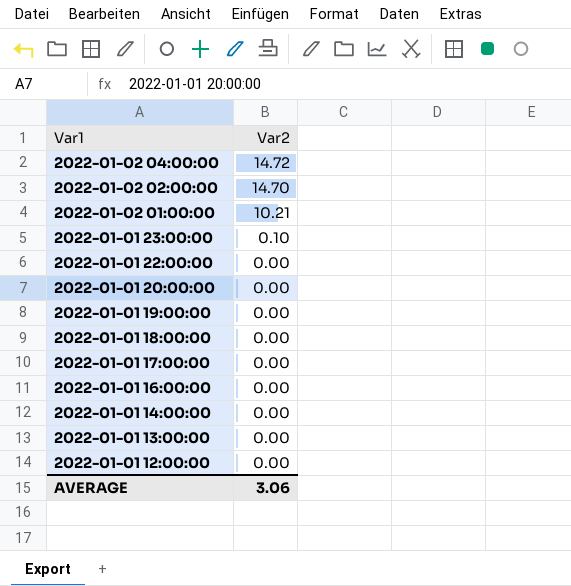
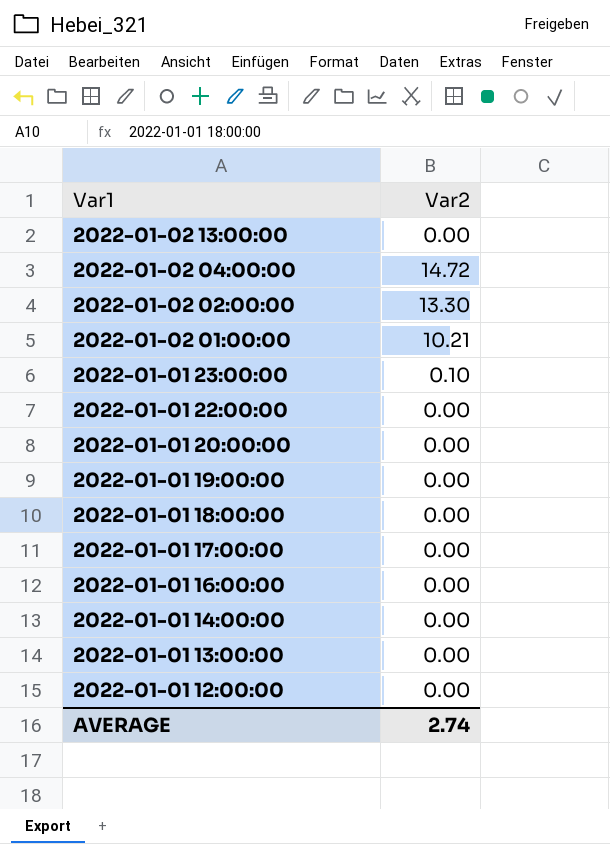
row 2022-01-02 13:00:00: none -> 0.00
2022-01-02 02:00:00 | Var2: 14.70 -> 13.30
AVERAGE | Var2: 3.06 -> 2.74

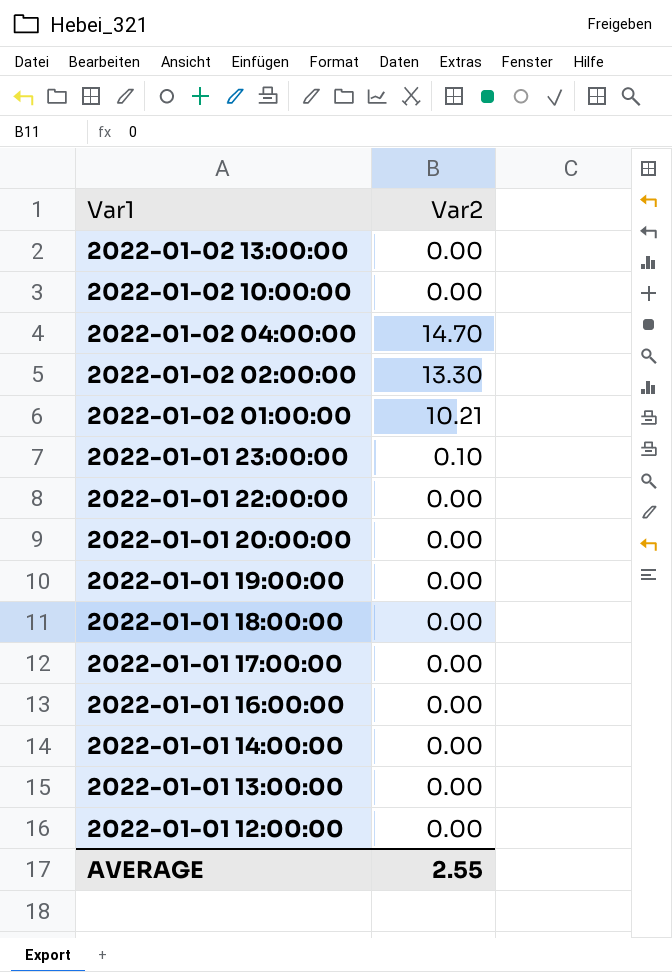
row 2022-01-02 10:00:00: none -> 0.00
2022-01-02 04:00:00 | Var2: 14.72 -> 14.70
AVERAGE | Var2: 2.74 -> 2.55

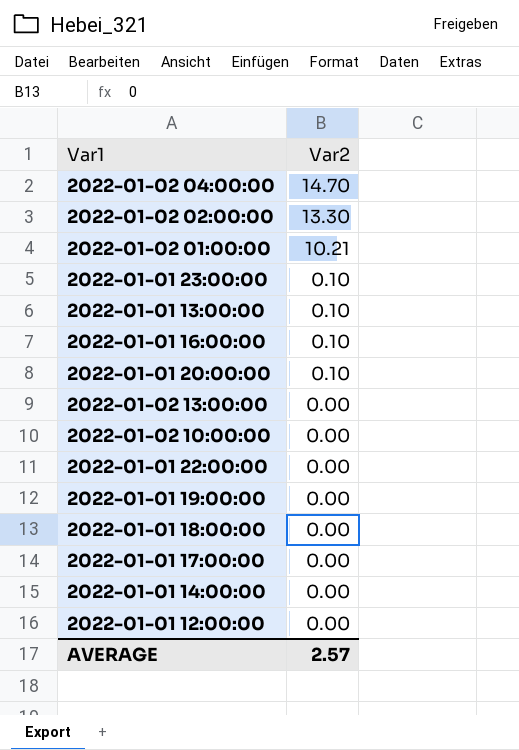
row order: Var1 descending -> Var2 descending
2022-01-01 13:00:00 | Var2: 0.00 -> 0.10
2022-01-01 16:00:00 | Var2: 0.00 -> 0.10
2022-01-01 20:00:00 | Var2: 0.00 -> 0.10
AVERAGE | Var2: 2.55 -> 2.57

